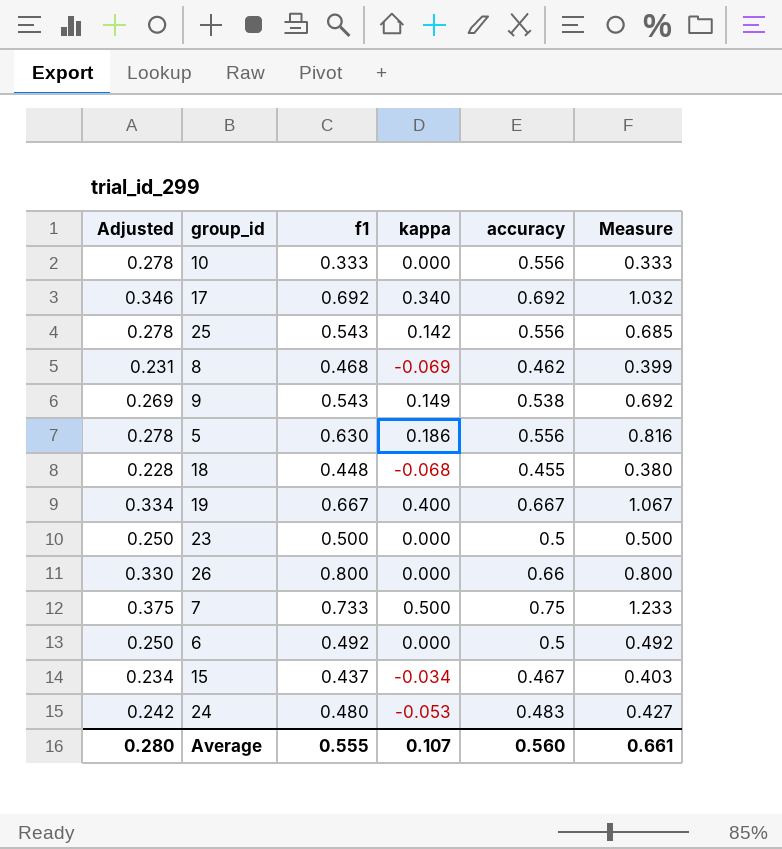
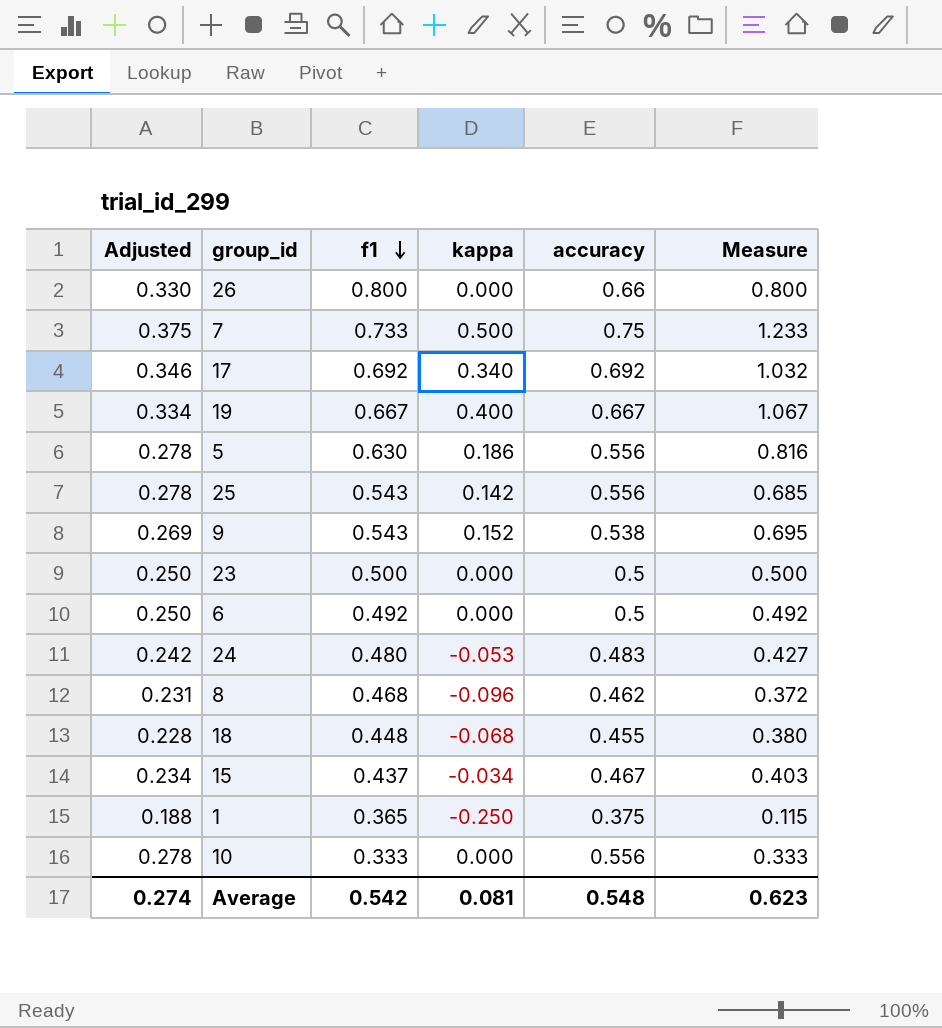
row order: none -> f1 descending
9 | kappa: 0.149 -> 0.152
9 | Measure: 0.692 -> 0.695
8 | kappa: -0.069 -> -0.096
8 | Measure: 0.399 -> 0.372
row 1: none -> 0.188 | 0.365 | -0.250 | 0.375 | 0.115
Average | Adjusted: 0.280 -> 0.274
Average | f1: 0.555 -> 0.542
Average | kappa: 0.107 -> 0.081
Average | accuracy: 0.560 -> 0.548
Average | Measure: 0.661 -> 0.623

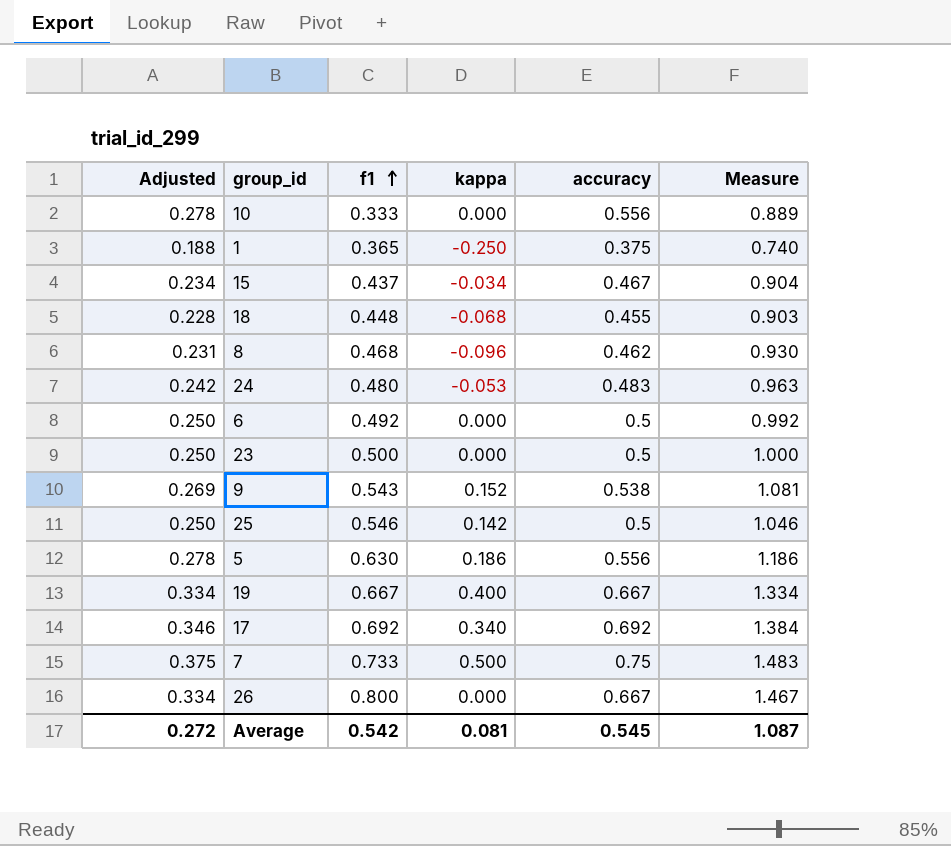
row order: f1 descending -> f1 ascending
column Measure | formula: [f1] + [kappa] -> [f1] + [accuracy]
25 | Adjusted: 0.278 -> 0.250
25 | f1: 0.543 -> 0.546
25 | accuracy: 0.556 -> 0.5
26 | Adjusted: 0.330 -> 0.334
26 | accuracy: 0.66 -> 0.667
Average | Adjusted: 0.274 -> 0.272
Average | accuracy: 0.548 -> 0.545
Average | Measure: 0.623 -> 1.087

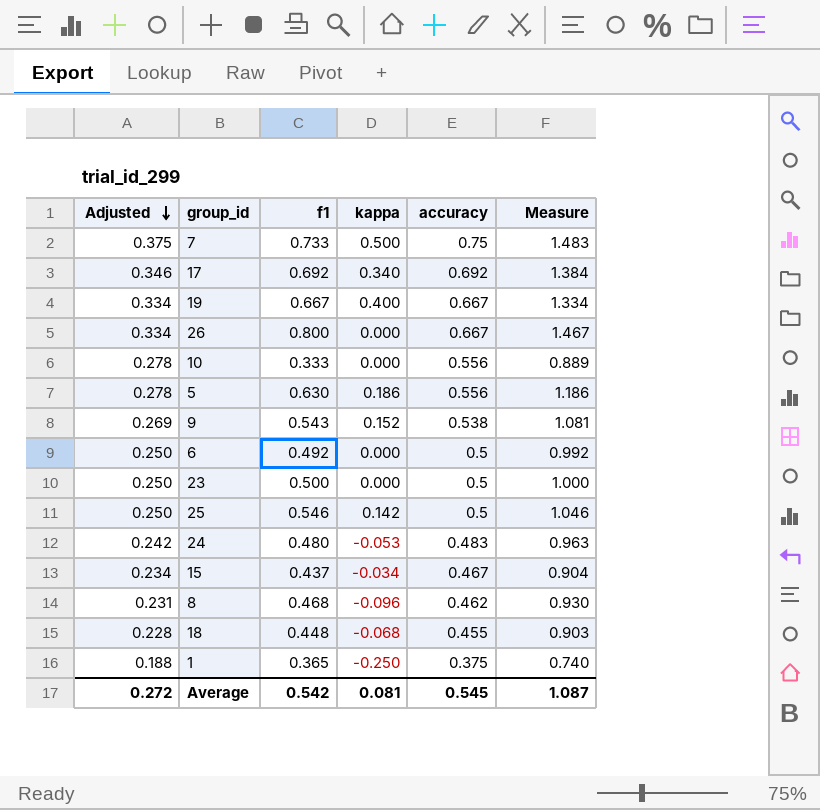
row order: f1 ascending -> Adjusted descending

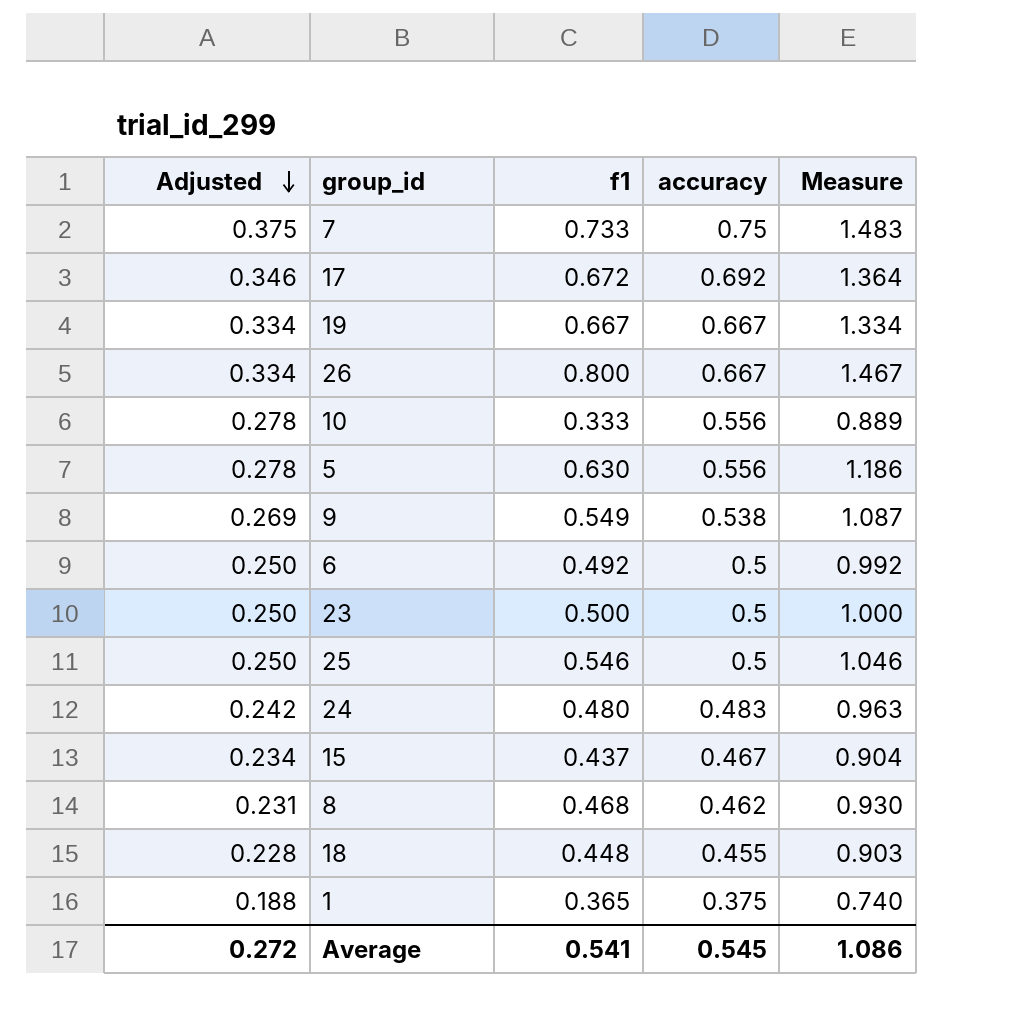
column kappa | position: 4 -> none
17 | f1: 0.692 -> 0.672
17 | Measure: 1.384 -> 1.364
9 | f1: 0.543 -> 0.549
9 | Measure: 1.081 -> 1.087
Average | f1: 0.542 -> 0.541
Average | Measure: 1.087 -> 1.086

